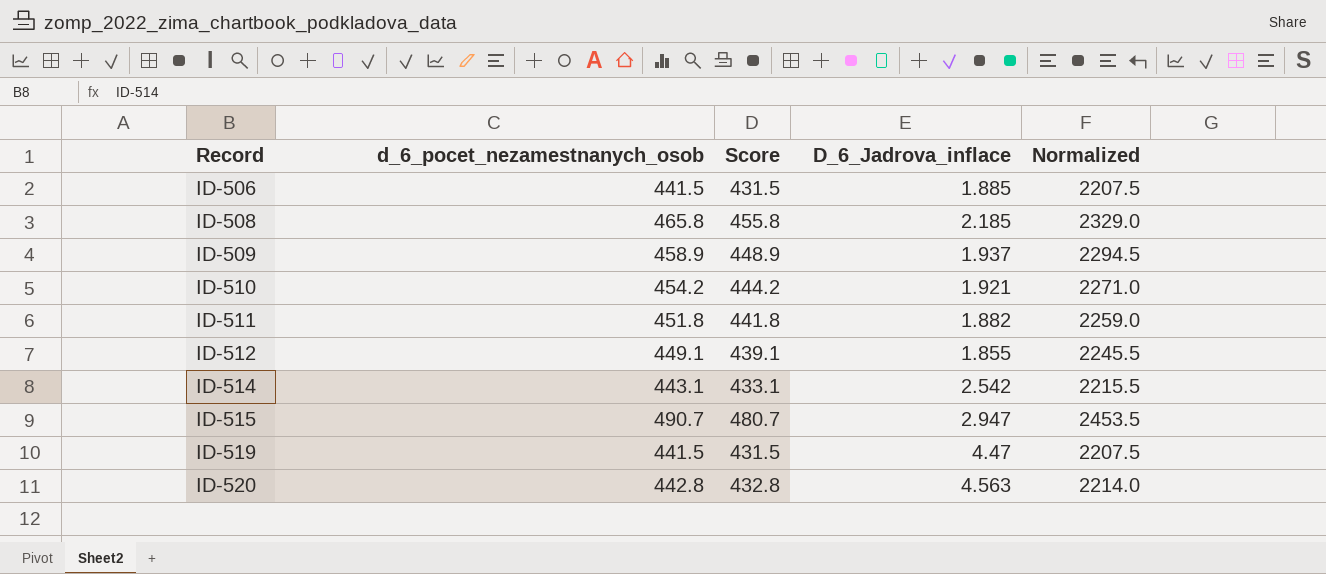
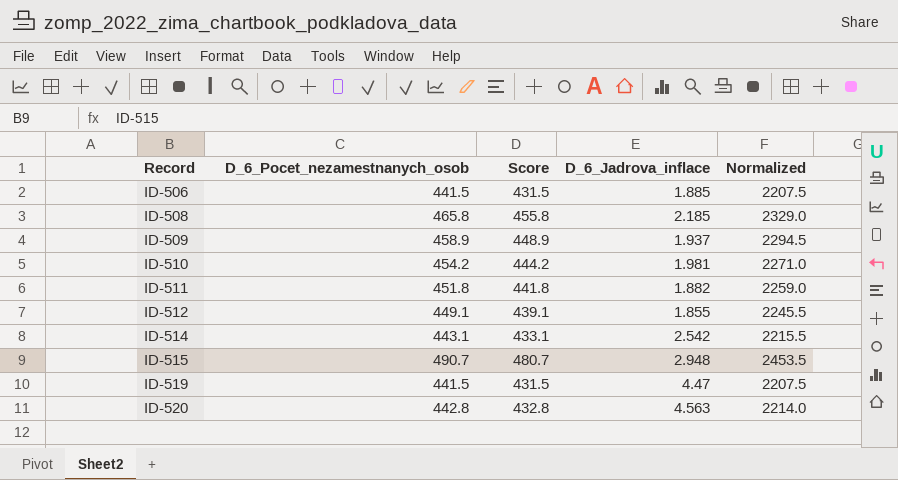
column name: d_6_pocet_nezamestnanych_osob -> D_6_Pocet_nezamestnanych_osob
ID-510 | D_6_Jadrova_inflace: 1.921 -> 1.981
ID-515 | D_6_Jadrova_inflace: 2.947 -> 2.948

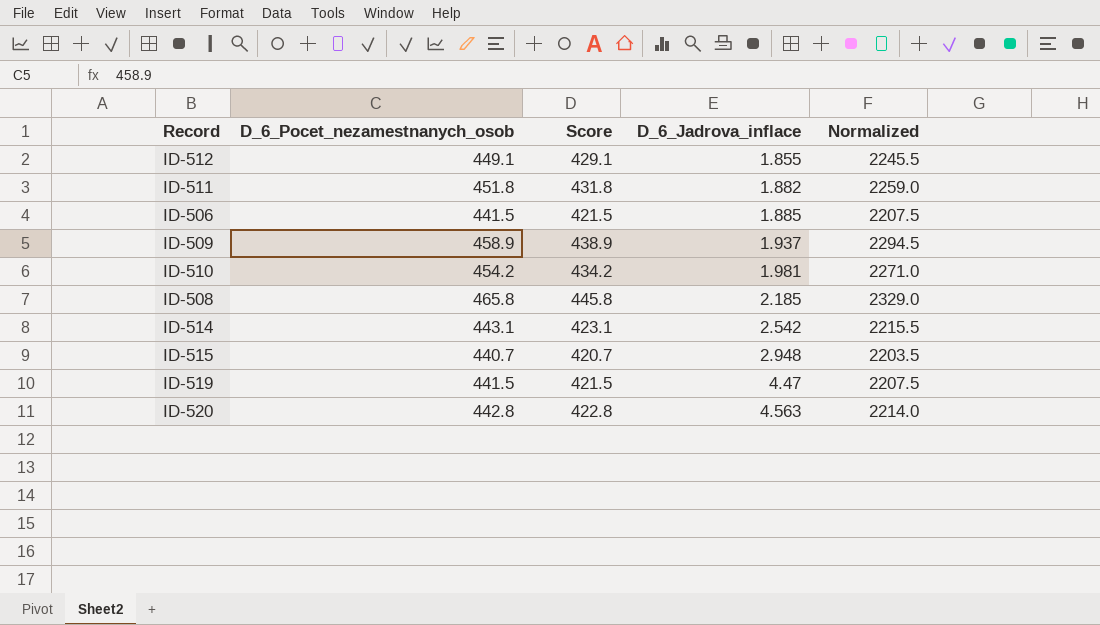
row order: Record ascending -> D_6_Jadrova_inflace ascending
column Score | formula: [D_6_Pocet_nezamestnanych_osob] - 10 -> [D_6_Pocet_nezamestnanych_osob] - 20
ID-515 | D_6_Pocet_nezamestnanych_osob: 490.7 -> 440.7
ID-515 | Normalized: 2453.5 -> 2203.5

